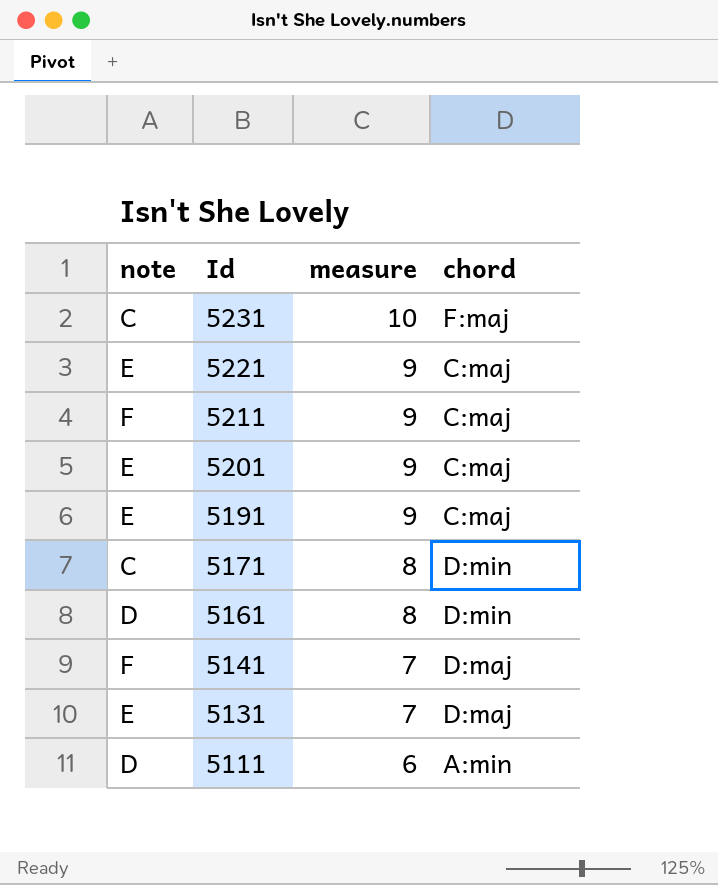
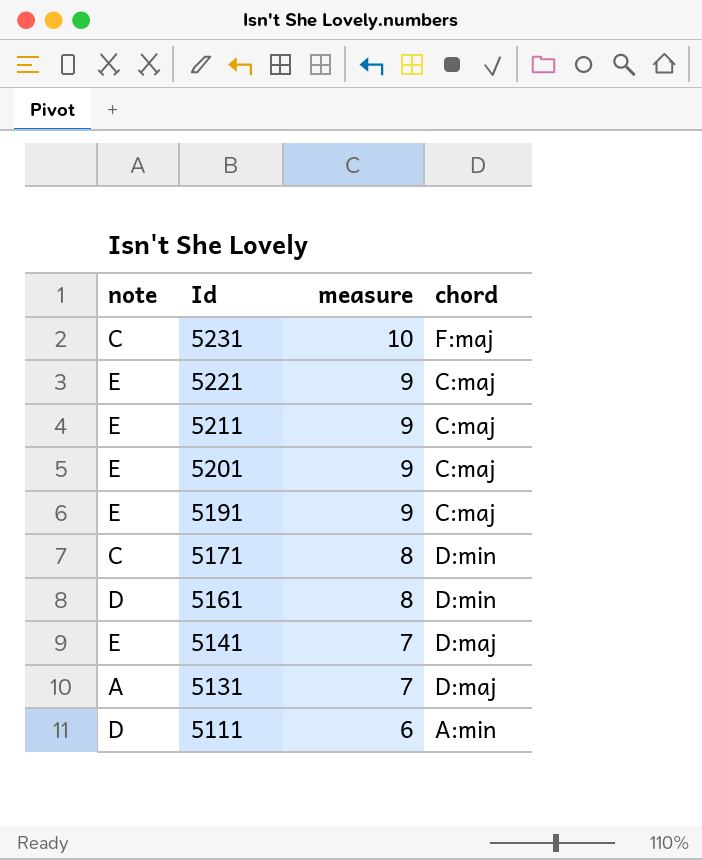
5211 | note: F -> E
5141 | note: F -> E
5131 | note: E -> A

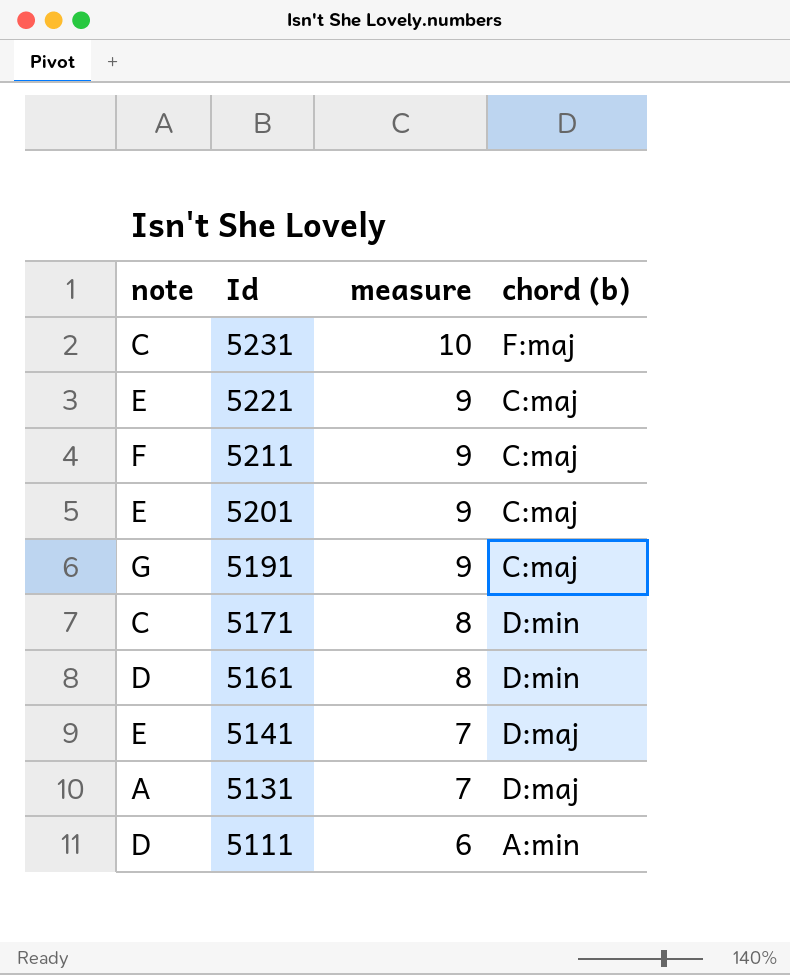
column name: chord -> chord (b)
5211 | note: E -> F
5191 | note: E -> G

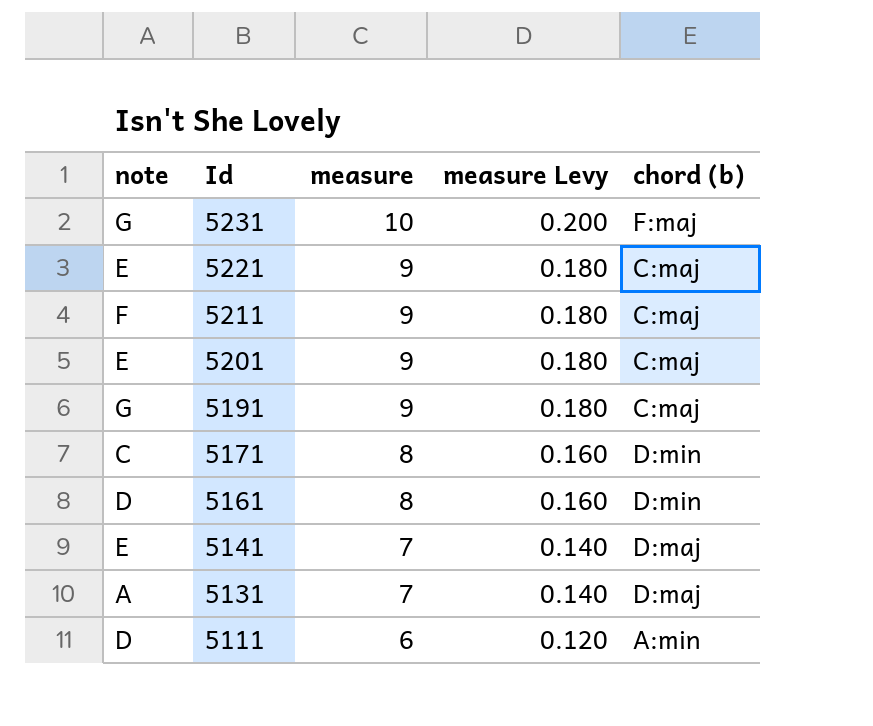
column measure Levy | formula: none -> [measure] * 0.02
5231 | note: C -> G

